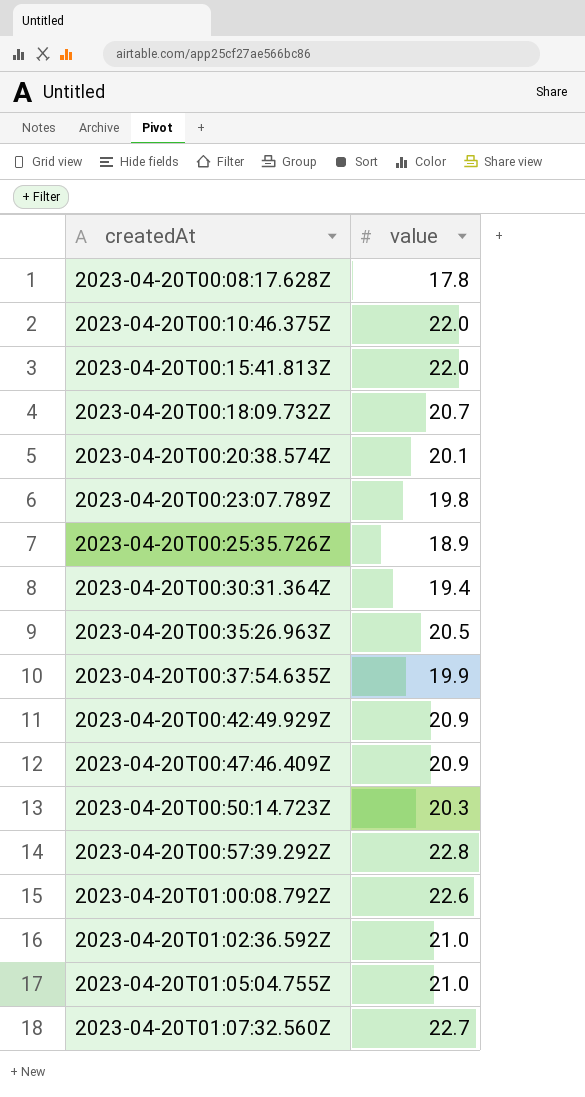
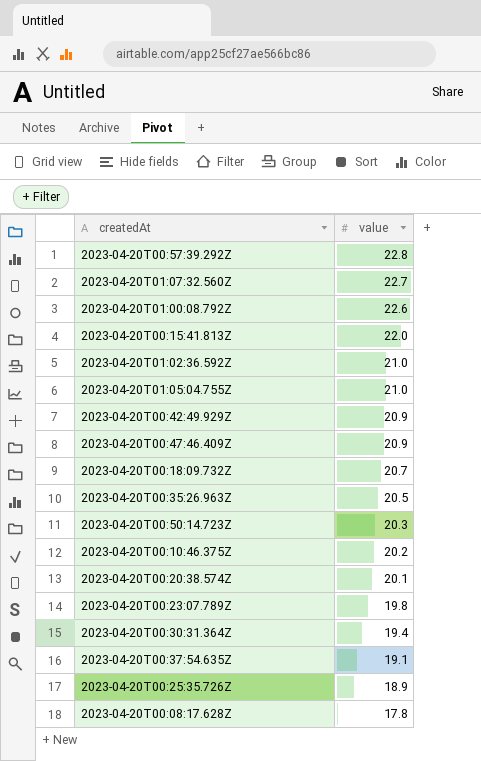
row order: createdAt ascending -> value descending
2023-04-20T00:10:46.375Z | value: 22.0 -> 20.2
2023-04-20T00:37:54.635Z | value: 19.9 -> 19.1

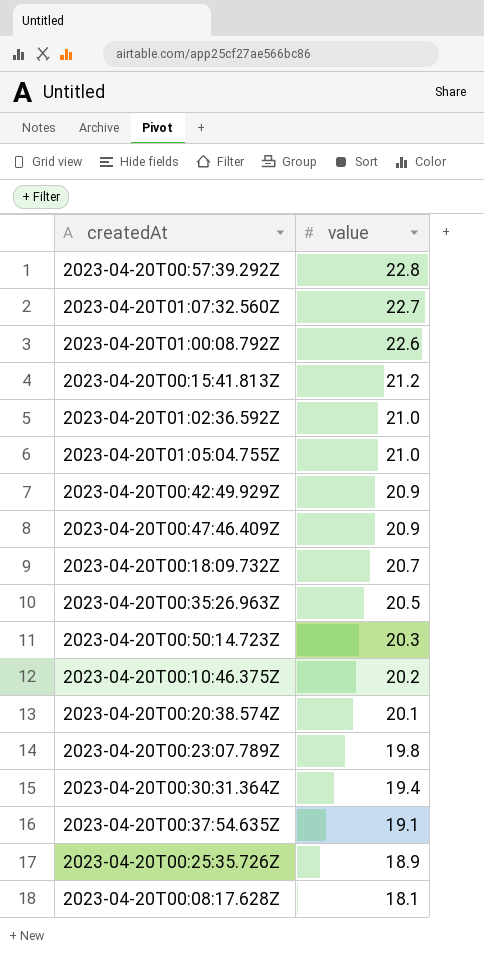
2023-04-20T00:15:41.813Z | value: 22.0 -> 21.2
2023-04-20T00:08:17.628Z | value: 17.8 -> 18.1

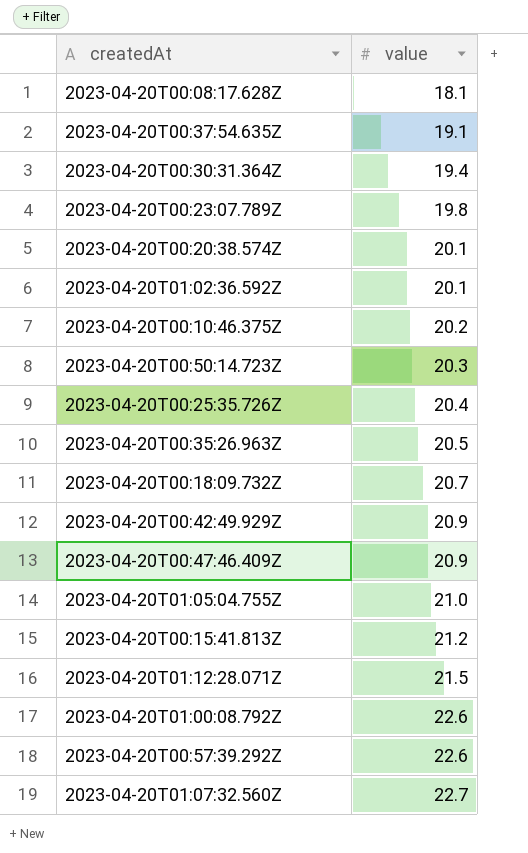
row order: value descending -> value ascending
2023-04-20T01:02:36.592Z | value: 21.0 -> 20.1
2023-04-20T00:25:35.726Z | value: 18.9 -> 20.4
row 2023-04-20T01:12:28.071Z: none -> 21.5
2023-04-20T00:57:39.292Z | value: 22.8 -> 22.6

